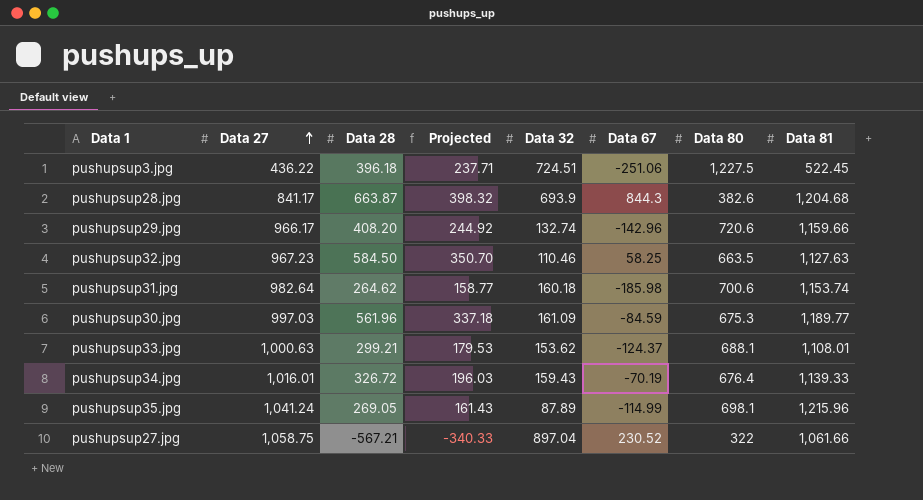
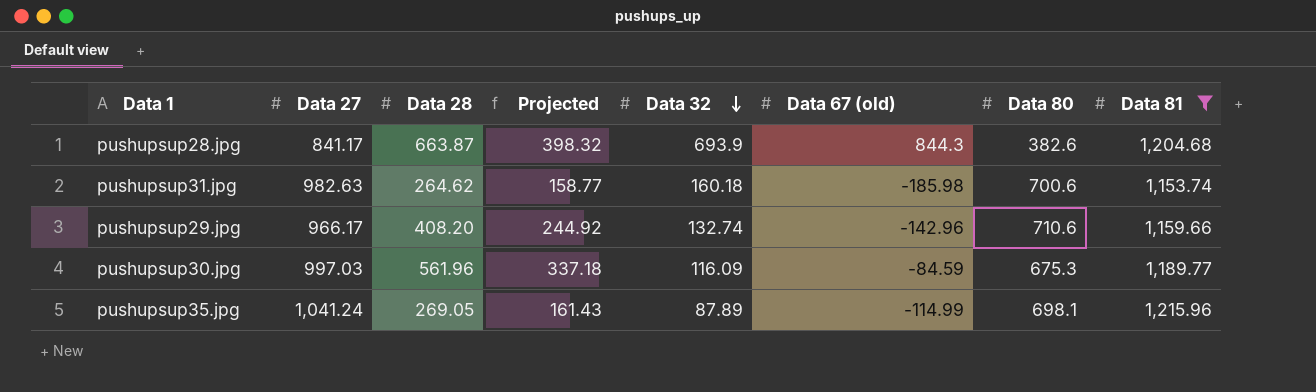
filter: none -> Data 81 >= 1,153.74
row order: Data 27 ascending -> Data 32 descending
column name: Data 67 -> Data 67 (old)
pushupsup31.jpg | Data 27: 982.64 -> 982.63
pushupsup29.jpg | Data 80: 720.6 -> 710.6
pushupsup30.jpg | Data 32: 161.09 -> 116.09

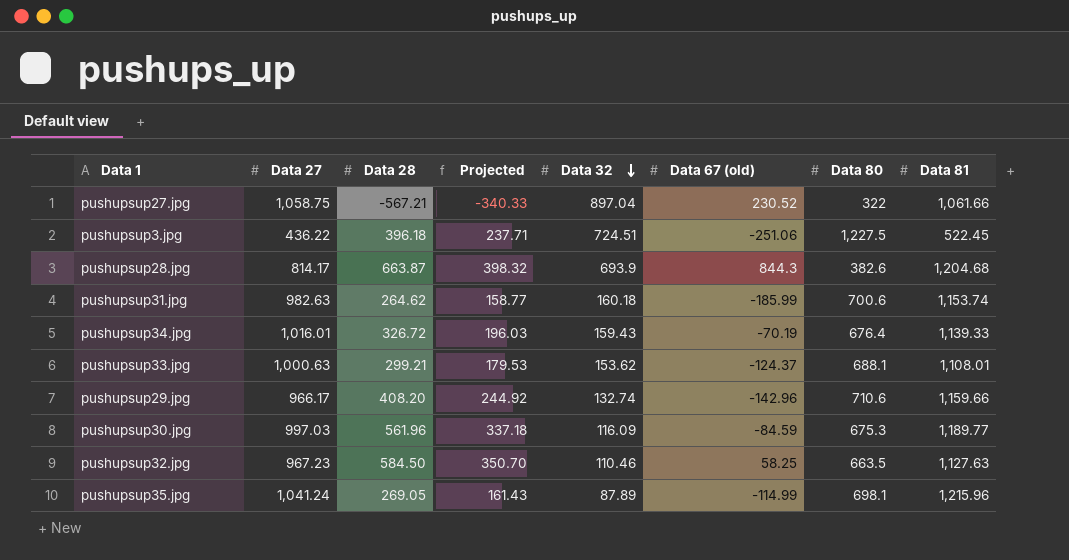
filter: Data 81 >= 1,153.74 -> none
pushupsup28.jpg | Data 27: 841.17 -> 814.17
pushupsup31.jpg | Data 67 (old): -185.98 -> -185.99

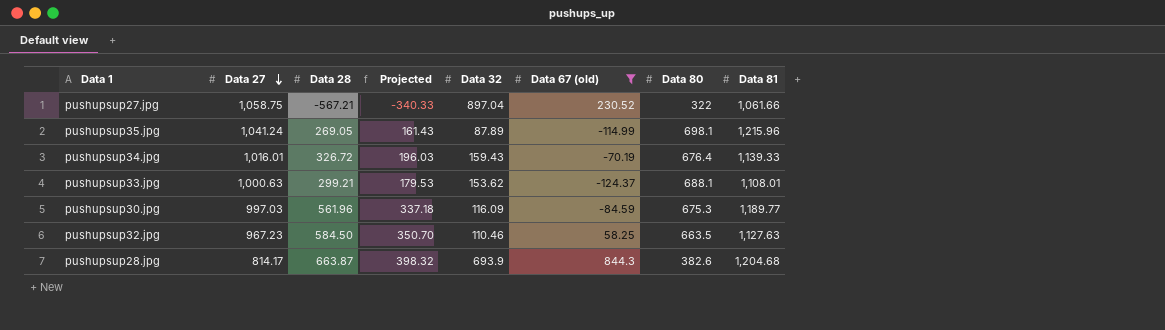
filter: none -> Data 67 (old) >= -124.37
row order: Data 32 descending -> Data 27 descending

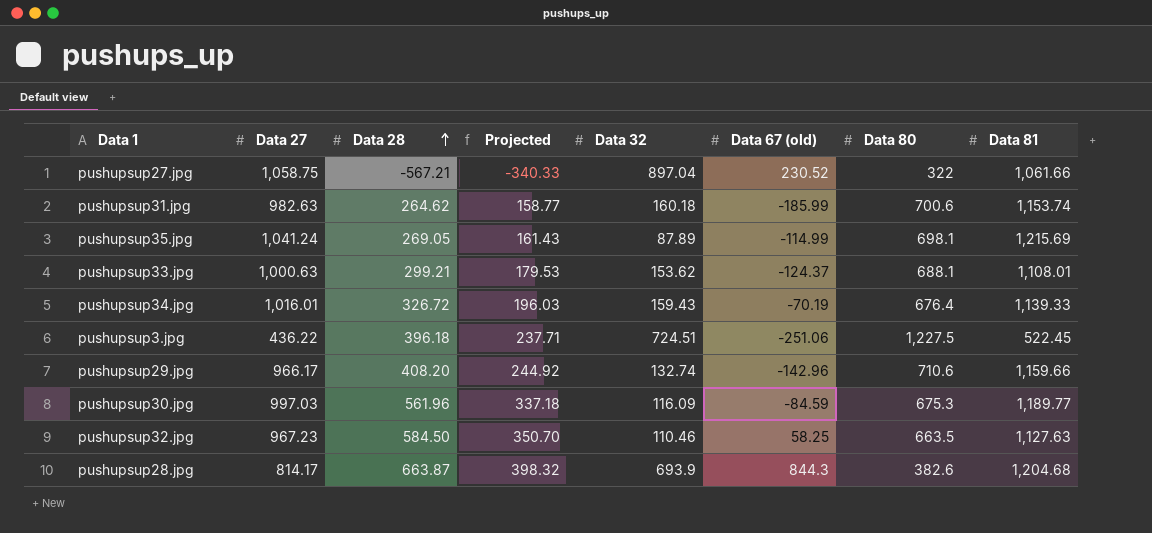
filter: Data 67 (old) >= -124.37 -> none
row order: Data 27 descending -> Data 28 ascending
pushupsup35.jpg | Data 81: 1,215.96 -> 1,215.69

